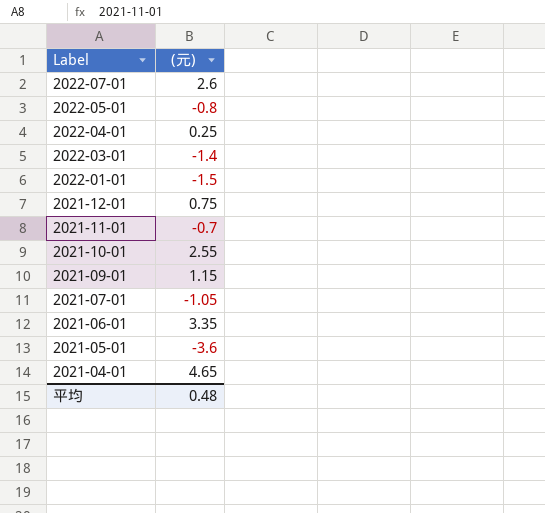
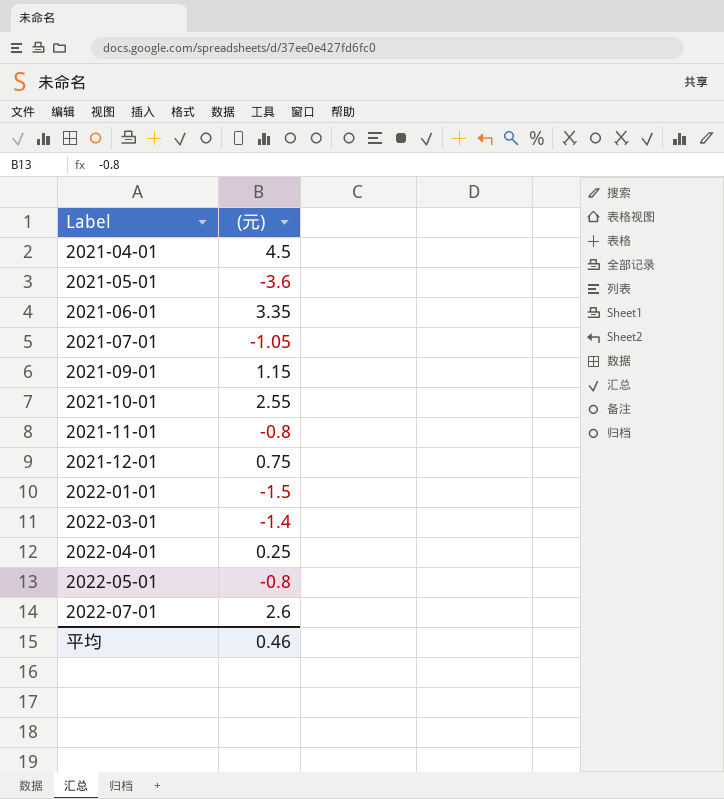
row order: Label descending -> Label ascending
2021-04-01 | (元): 4.65 -> 4.5
2021-11-01 | (元): -0.7 -> -0.8
平均 | (元): 0.48 -> 0.46

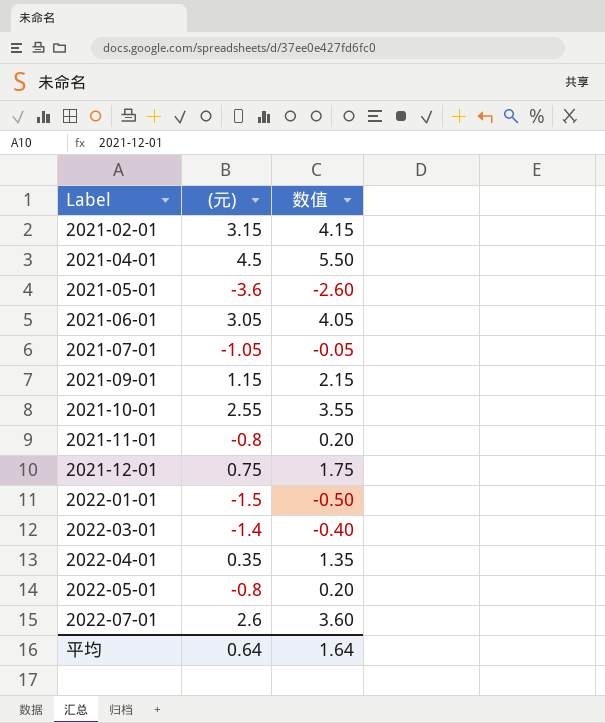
column 数值 | formula: none -> [(元)] + 1
row 2021-02-01: none -> 3.15 | 4.15
2021-06-01 | (元): 3.35 -> 3.05
2022-04-01 | (元): 0.25 -> 0.35
平均 | (元): 0.46 -> 0.64

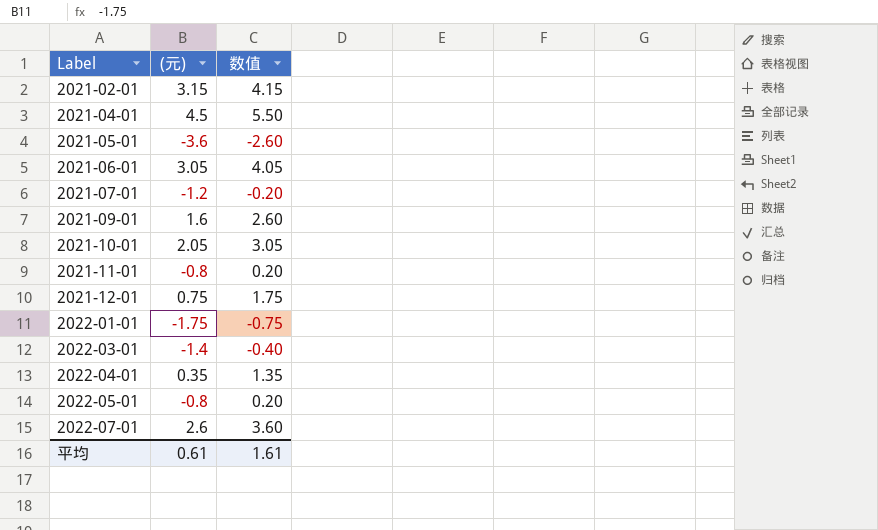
2021-07-01 | (元): -1.05 -> -1.2
2021-07-01 | 数值: -0.05 -> -0.20
2021-09-01 | (元): 1.15 -> 1.6
2021-09-01 | 数值: 2.15 -> 2.60
2021-10-01 | (元): 2.55 -> 2.05
2021-10-01 | 数值: 3.55 -> 3.05
2022-01-01 | (元): -1.5 -> -1.75
2022-01-01 | 数值: -0.50 -> -0.75
平均 | (元): 0.64 -> 0.61
平均 | 数值: 1.64 -> 1.61

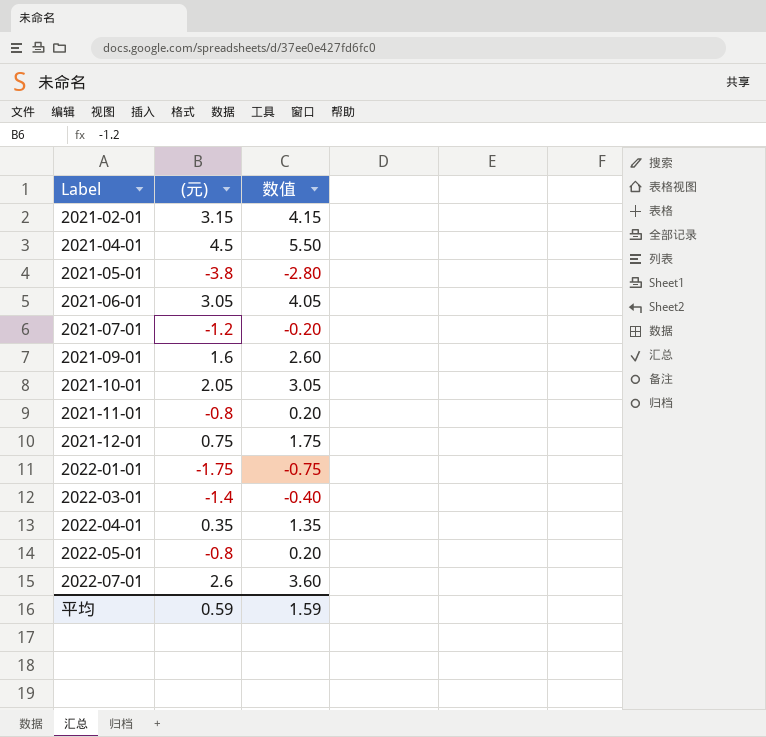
2021-05-01 | (元): -3.6 -> -3.8
2021-05-01 | 数值: -2.60 -> -2.80
平均 | (元): 0.61 -> 0.59
平均 | 数值: 1.61 -> 1.59

